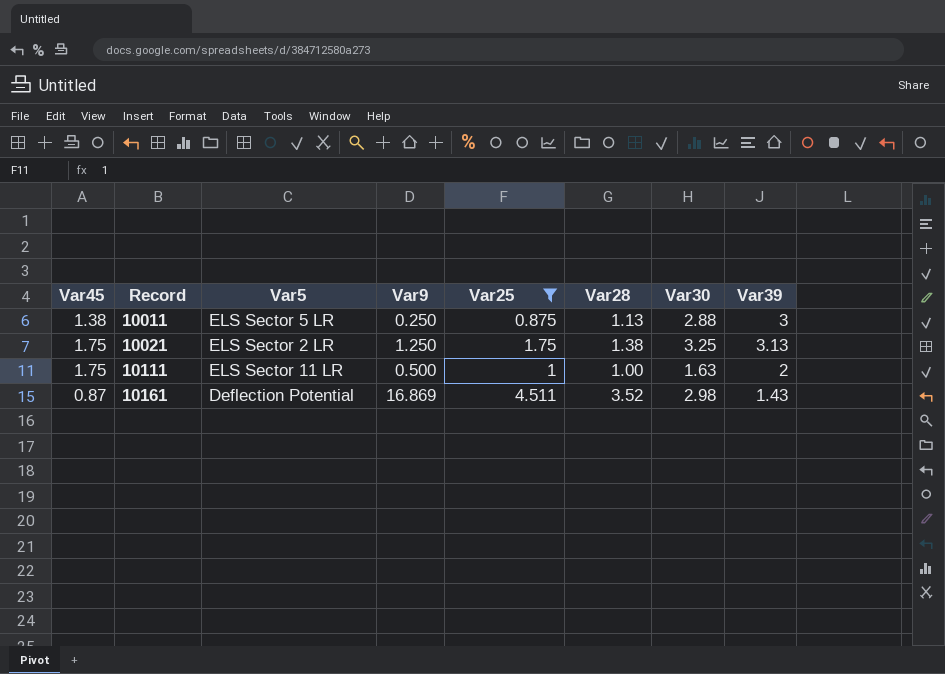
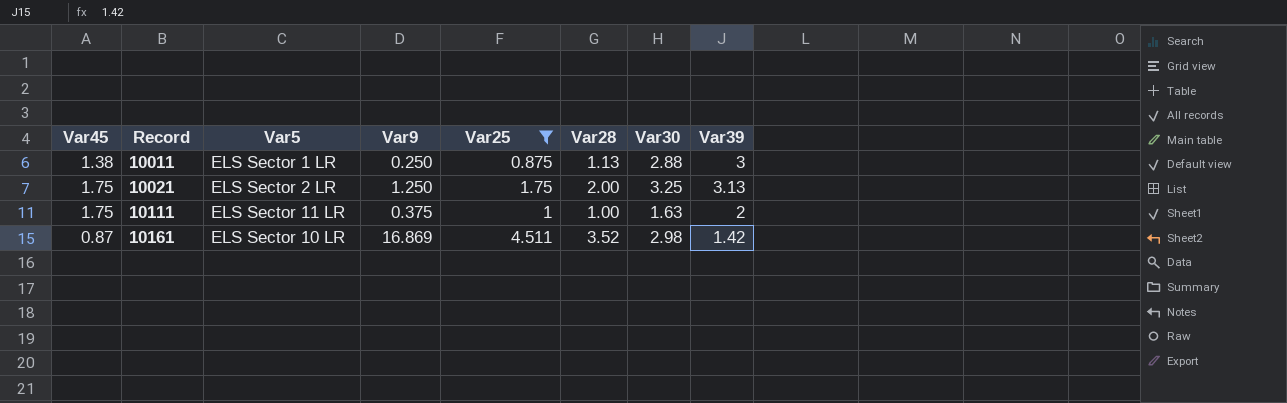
10011 | Var5: ELS Sector 5 LR -> ELS Sector 1 LR
10021 | Var28: 1.38 -> 2.00
10111 | Var9: 0.500 -> 0.375
10161 | Var5: Deflection Potential -> ELS Sector 10 LR
10161 | Var39: 1.43 -> 1.42

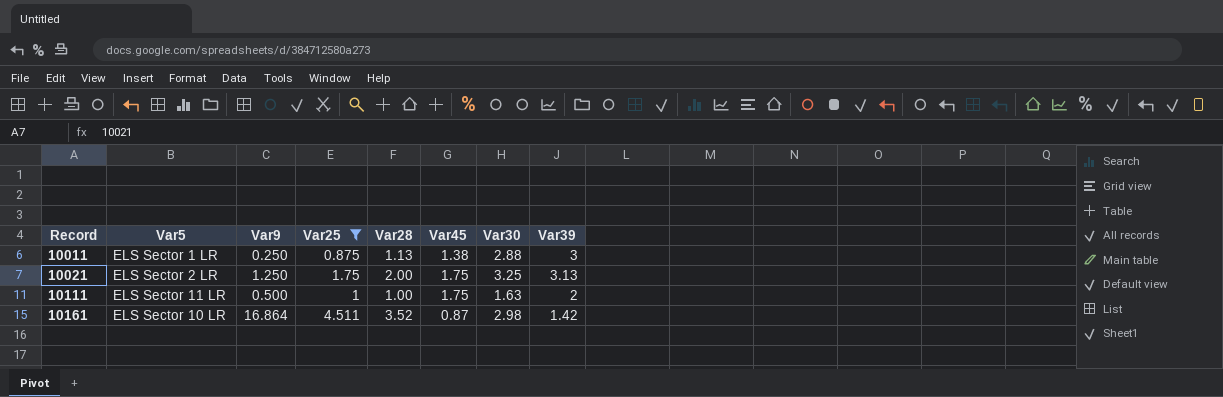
column Var45 | position: 1 -> 6
10111 | Var9: 0.375 -> 0.500
10161 | Var9: 16.869 -> 16.864

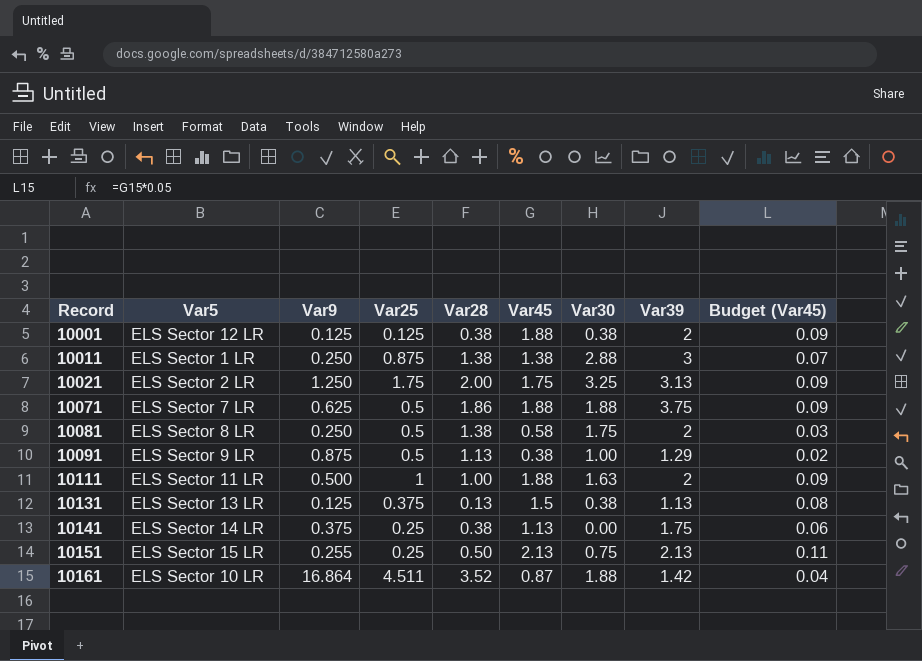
filter: Var25 >= 0.875 -> none
column Budget (Var45) | formula: none -> [Var45] * 0.05
10011 | Var28: 1.13 -> 1.38
10111 | Var45: 1.75 -> 1.88
10161 | Var30: 2.98 -> 1.88

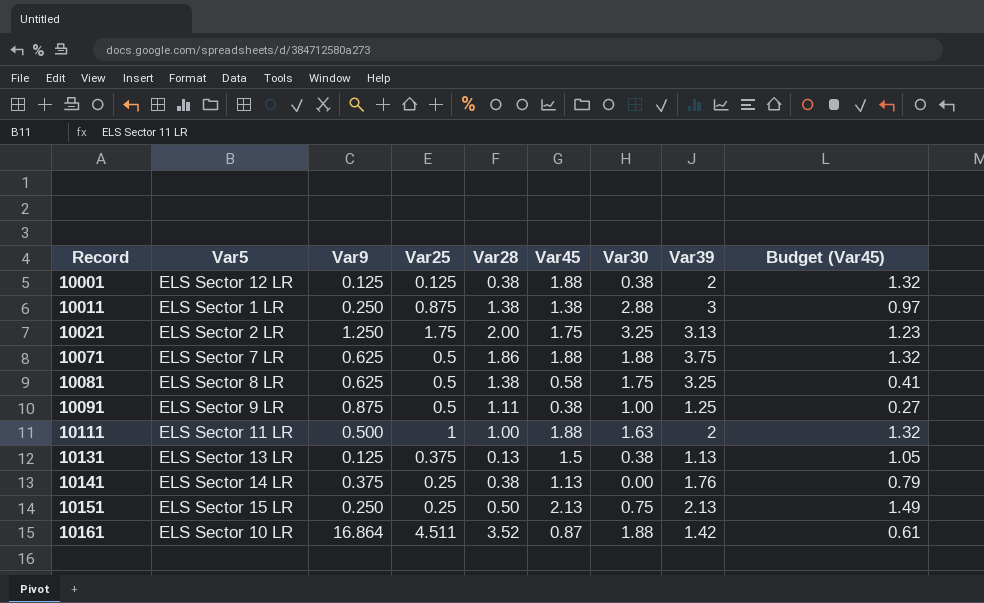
column Budget (Var45) | formula: [Var45] * 0.05 -> [Var45] * 0.7
10081 | Var9: 0.250 -> 0.625
10081 | Var39: 2 -> 3.25
10091 | Var28: 1.13 -> 1.11
10091 | Var39: 1.29 -> 1.25
10141 | Var39: 1.75 -> 1.76
10151 | Var9: 0.255 -> 0.250

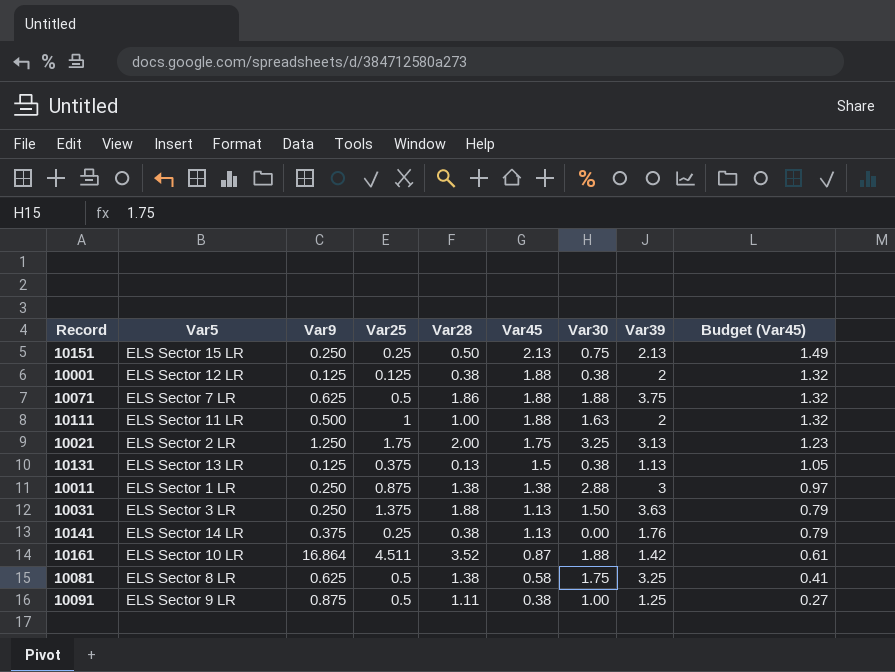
row order: Record ascending -> Var45 descending
row 10031: none -> ELS Sector 3 LR | 0.250 | 1.375 | 1.88 | 1.13 | 1.50 | 3.63 | 0.79

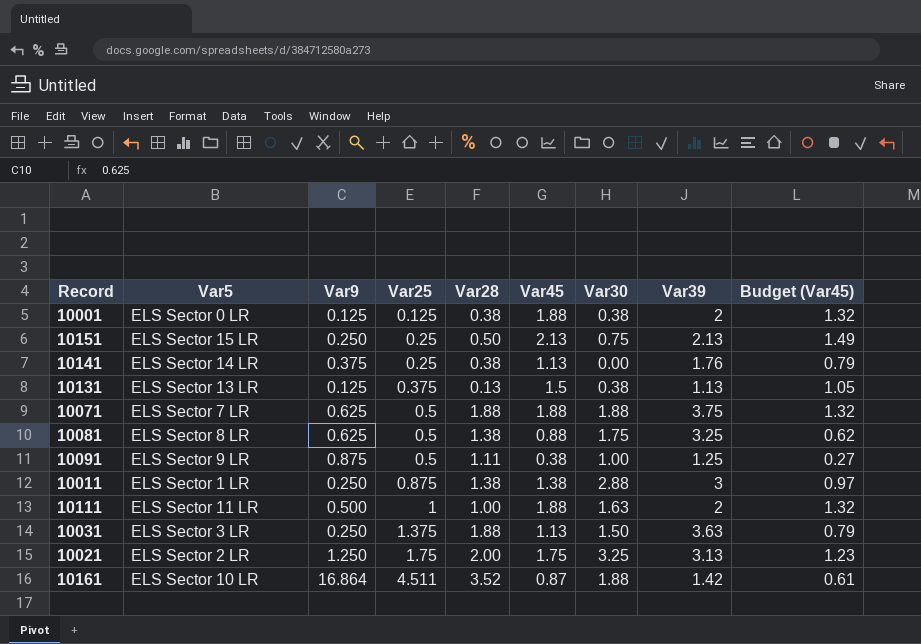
row order: Var45 descending -> Var25 ascending
10001 | Var5: ELS Sector 12 LR -> ELS Sector 0 LR
10071 | Var28: 1.86 -> 1.88
10081 | Var45: 0.58 -> 0.88
10081 | Budget (Var45): 0.41 -> 0.62

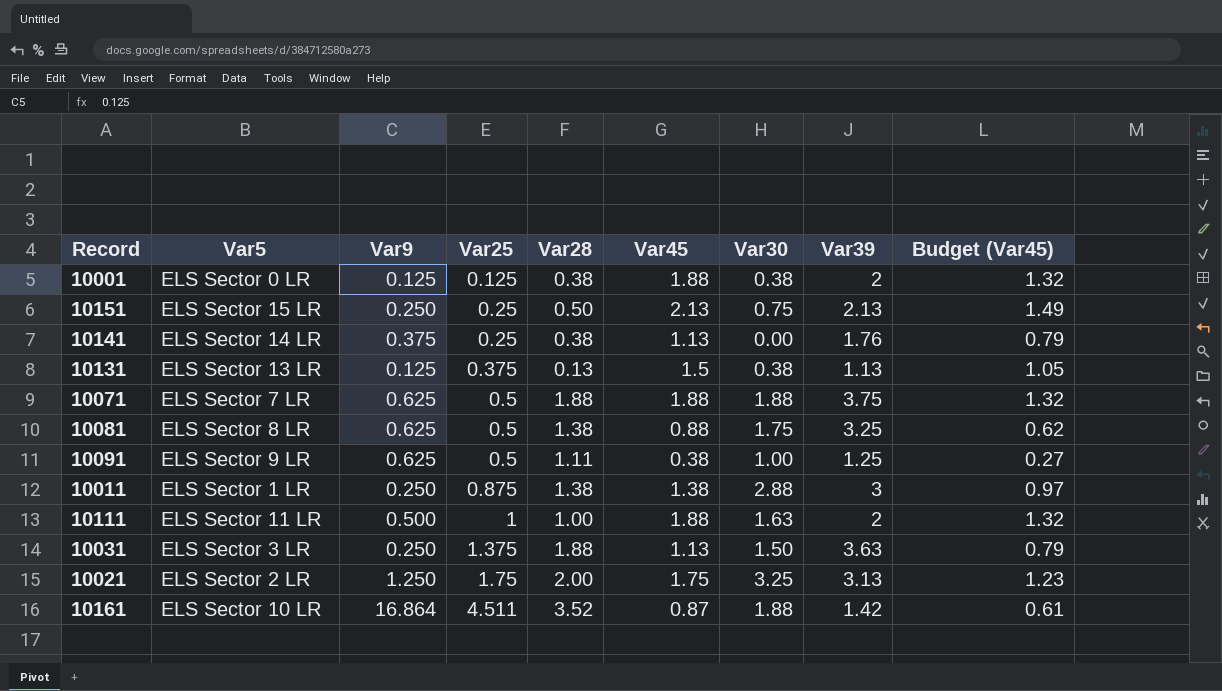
10091 | Var9: 0.875 -> 0.625

